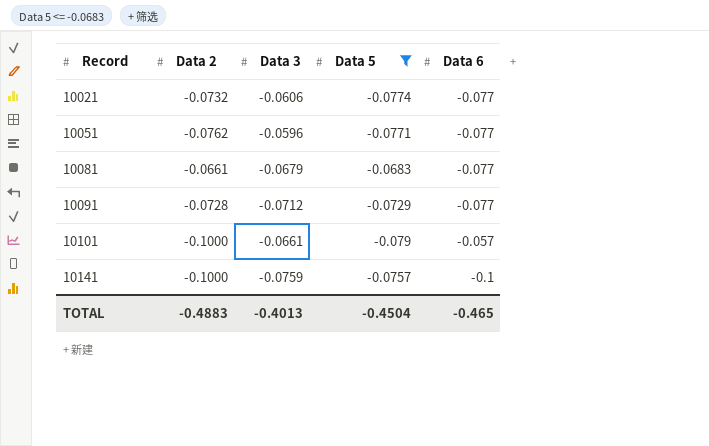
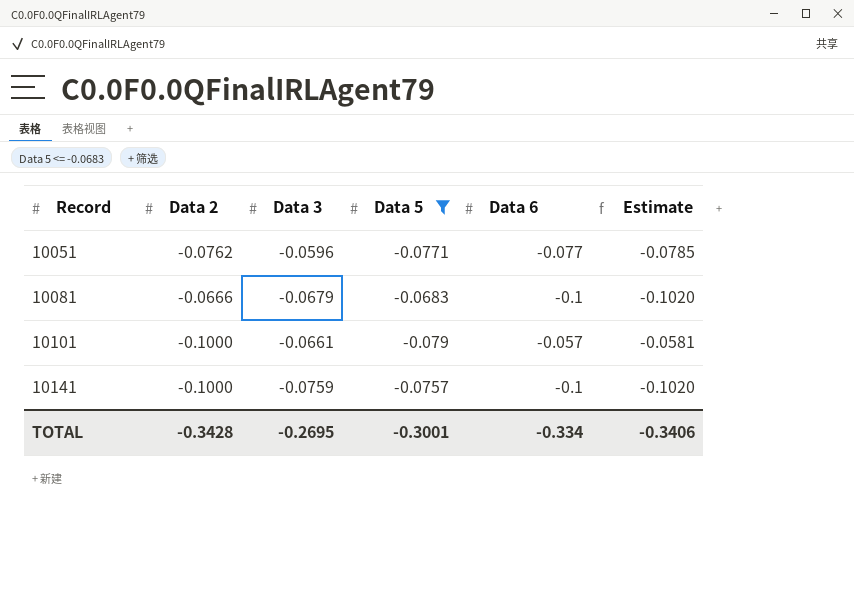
column Estimate | formula: none -> [Data 6] * 1.02
row 10021: -0.0732 | -0.0606 | -0.0774 | -0.077 -> none
row 10091: -0.0728 | -0.0712 | -0.0729 | -0.077 -> none
10081 | Data 2: -0.0661 -> -0.0666
10081 | Data 6: -0.077 -> -0.1
TOTAL | Data 2: -0.4883 -> -0.3428
TOTAL | Data 3: -0.4013 -> -0.2695
TOTAL | Data 5: -0.4504 -> -0.3001
TOTAL | Data 6: -0.465 -> -0.334

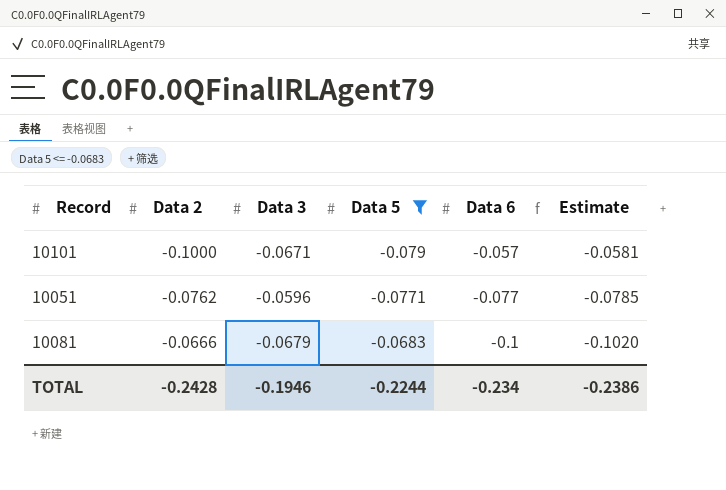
row order: Record ascending -> Data 2 ascending
row 10141: -0.1000 | -0.0759 | -0.0757 | -0.1 | -0.1020 -> none
10101 | Data 3: -0.0661 -> -0.0671
TOTAL | Data 2: -0.3428 -> -0.2428
TOTAL | Data 3: -0.2695 -> -0.1946
TOTAL | Data 5: -0.3001 -> -0.2244
TOTAL | Data 6: -0.334 -> -0.234
TOTAL | Estimate: -0.3406 -> -0.2386

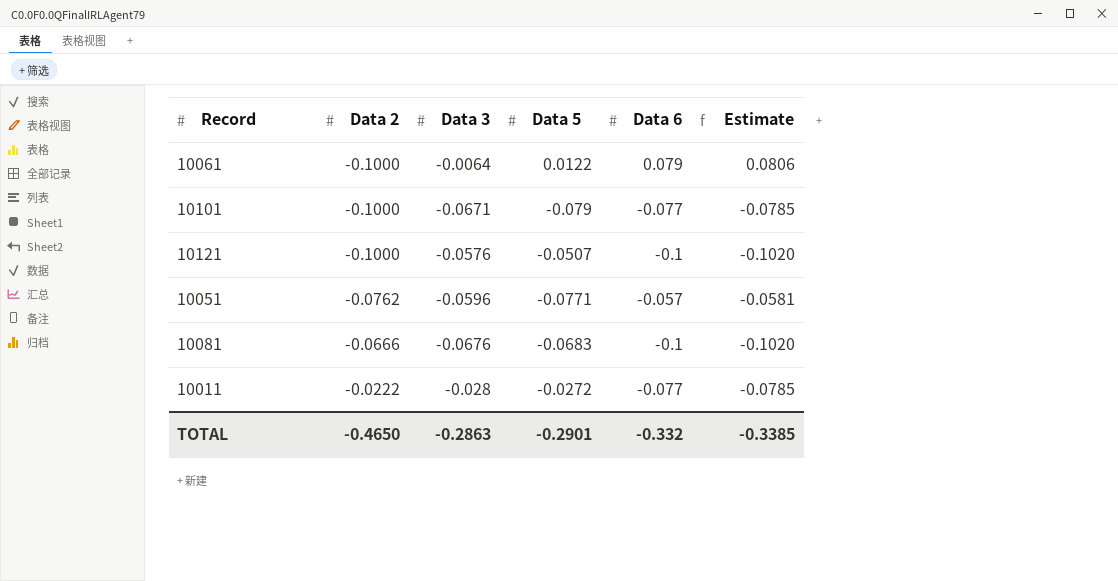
filter: Data 5 <= -0.0683 -> none
10101 | Data 6: -0.057 -> -0.077
10101 | Estimate: -0.0581 -> -0.0785
10051 | Data 6: -0.077 -> -0.057
10051 | Estimate: -0.0785 -> -0.0581
10081 | Data 3: -0.0679 -> -0.0676
TOTAL | Data 2: -0.2428 -> -0.4650
TOTAL | Data 3: -0.1946 -> -0.2863
TOTAL | Data 5: -0.2244 -> -0.2901
TOTAL | Data 6: -0.234 -> -0.332
TOTAL | Estimate: -0.2386 -> -0.3385

